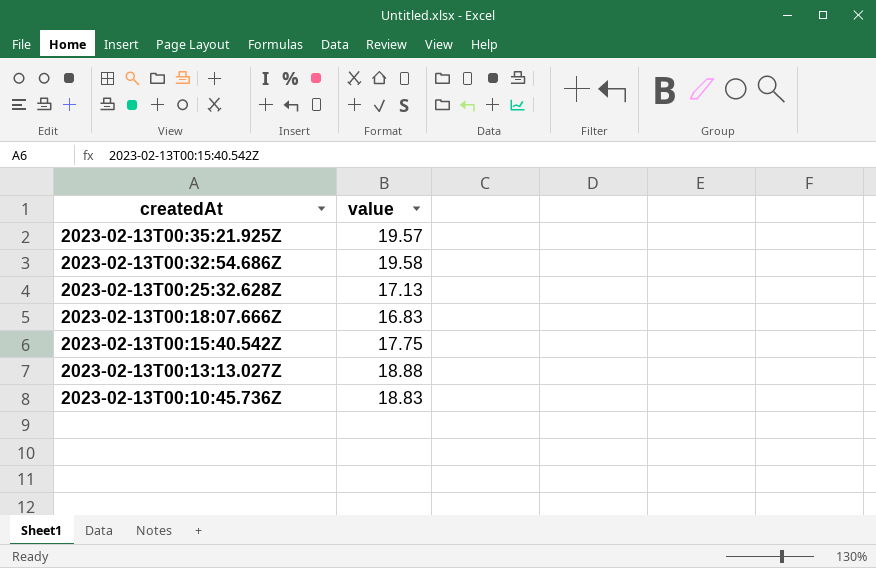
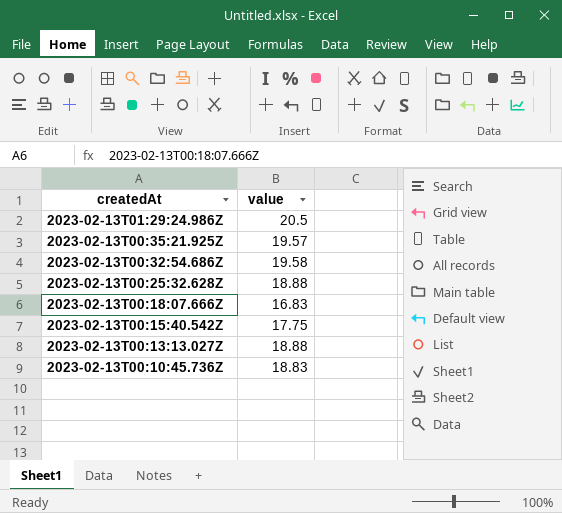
row 2023-02-13T01:29:24.986Z: none -> 20.5
2023-02-13T00:25:32.628Z | value: 17.13 -> 18.88

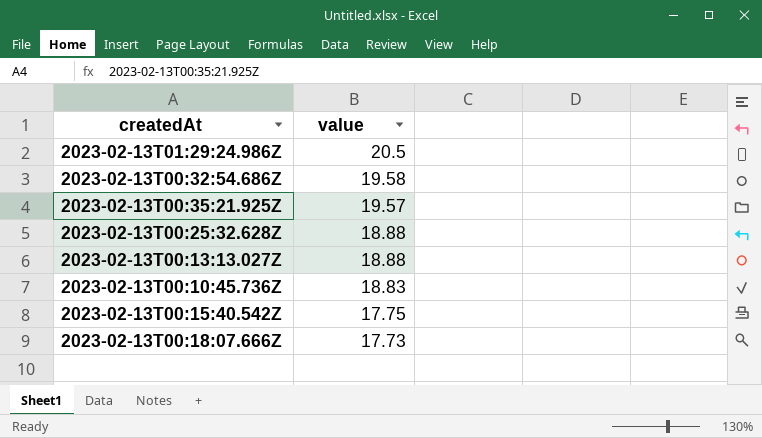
row order: createdAt descending -> value descending
2023-02-13T00:18:07.666Z | value: 16.83 -> 17.73

